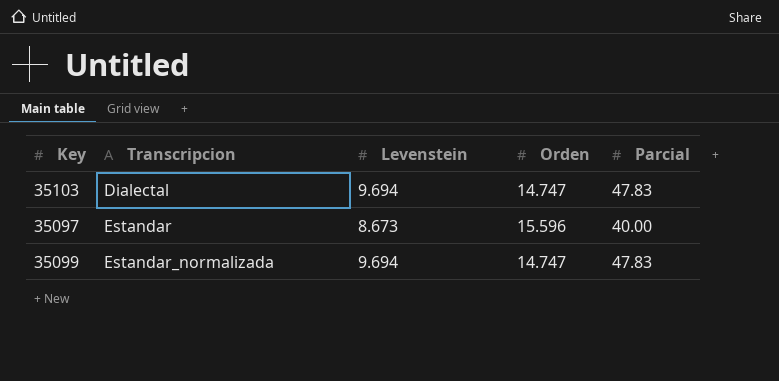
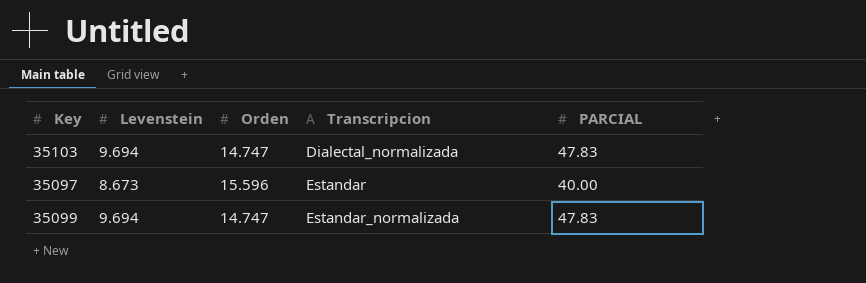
column Transcripcion | position: 2 -> 4
column name: Parcial -> PARCIAL
35103 | Transcripcion: Dialectal -> Dialectal_normalizada

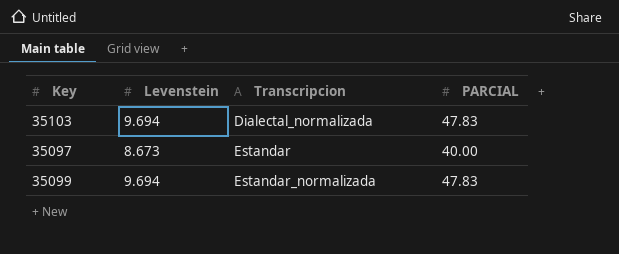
column Orden | position: 3 -> none

